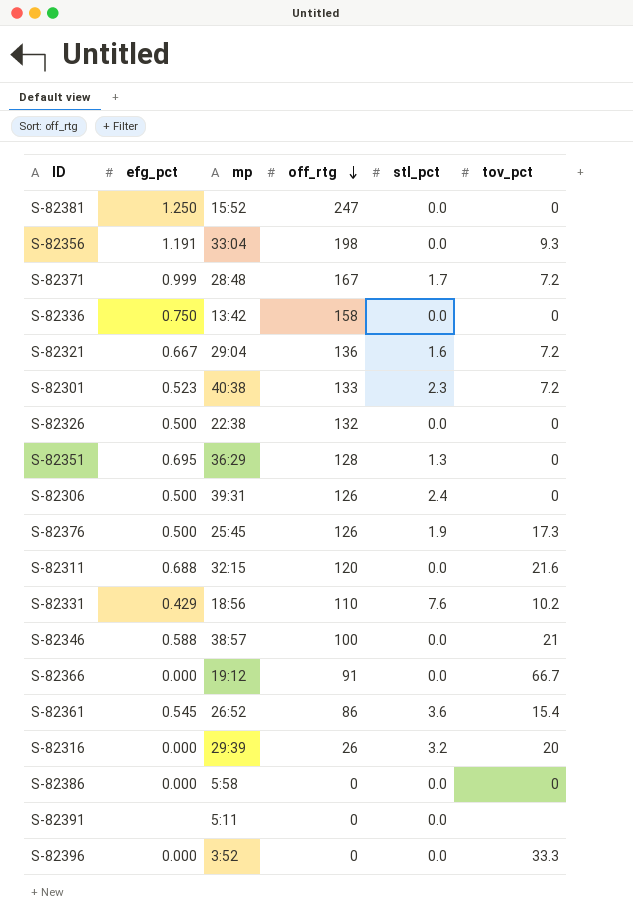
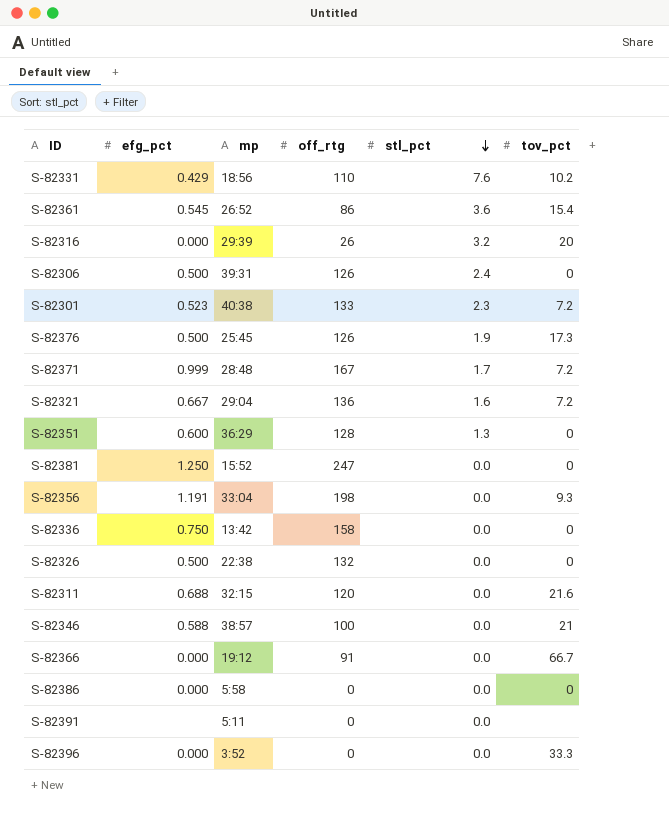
row order: off_rtg descending -> stl_pct descending
S-82351 | efg_pct: 0.695 -> 0.600

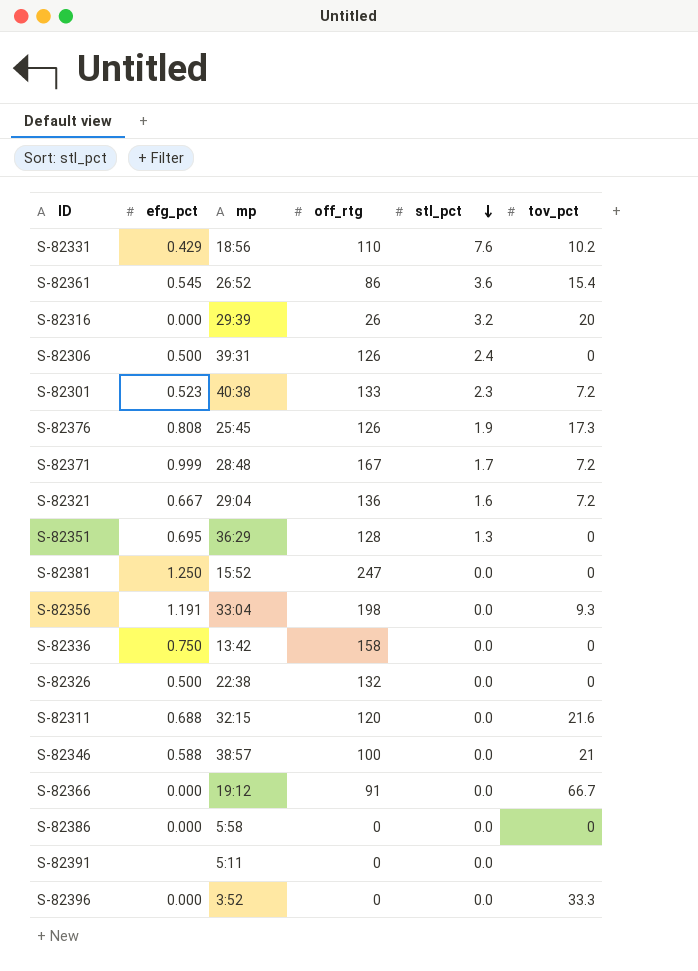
S-82376 | efg_pct: 0.500 -> 0.808
S-82351 | efg_pct: 0.600 -> 0.695

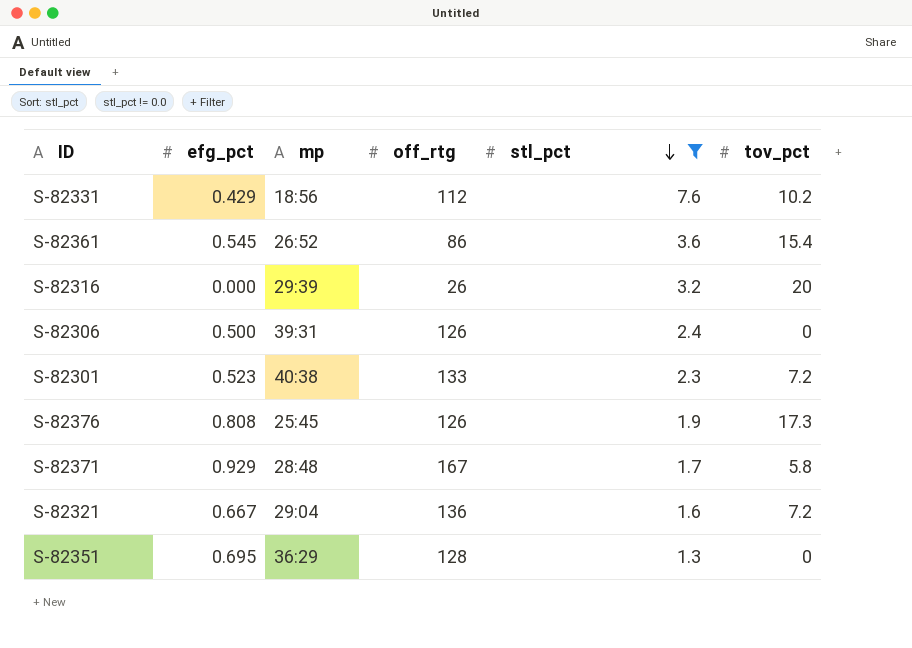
filter: none -> stl_pct != 0.0
S-82331 | off_rtg: 110 -> 112
S-82371 | efg_pct: 0.999 -> 0.929
S-82371 | tov_pct: 7.2 -> 5.8

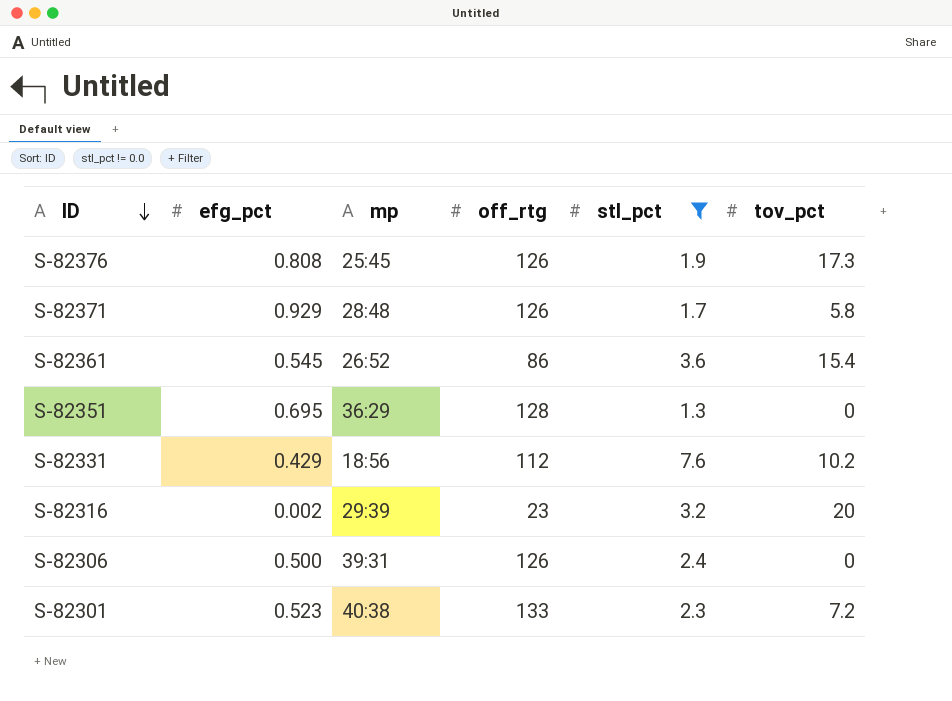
row order: stl_pct descending -> ID descending
row S-82321: 0.667 | 29:04 | 136 | 1.6 | 7.2 -> none
S-82371 | off_rtg: 167 -> 126
S-82316 | efg_pct: 0.000 -> 0.002
S-82316 | off_rtg: 26 -> 23

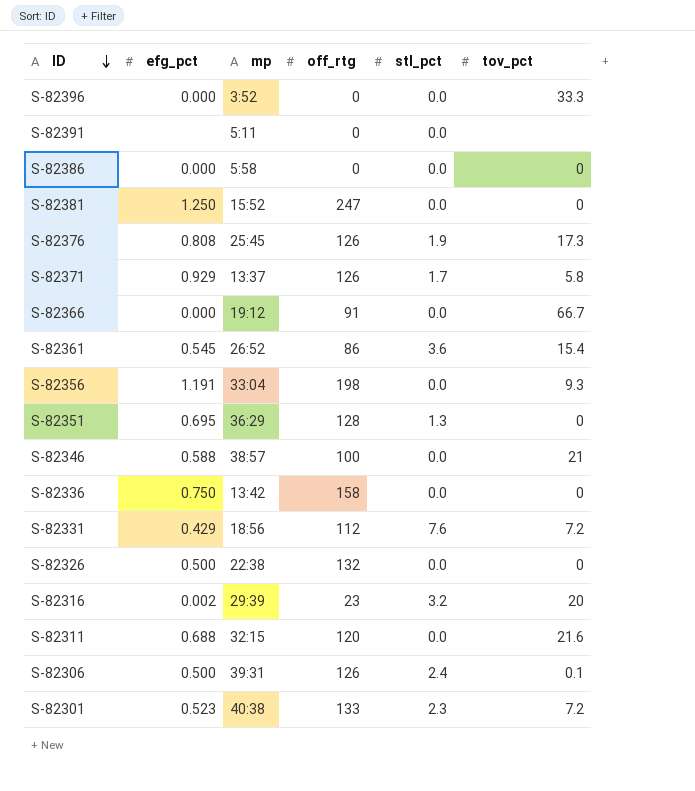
filter: stl_pct != 0.0 -> none
S-82371 | mp: 28:48 -> 13:37
S-82331 | tov_pct: 10.2 -> 7.2
S-82306 | tov_pct: 0 -> 0.1

